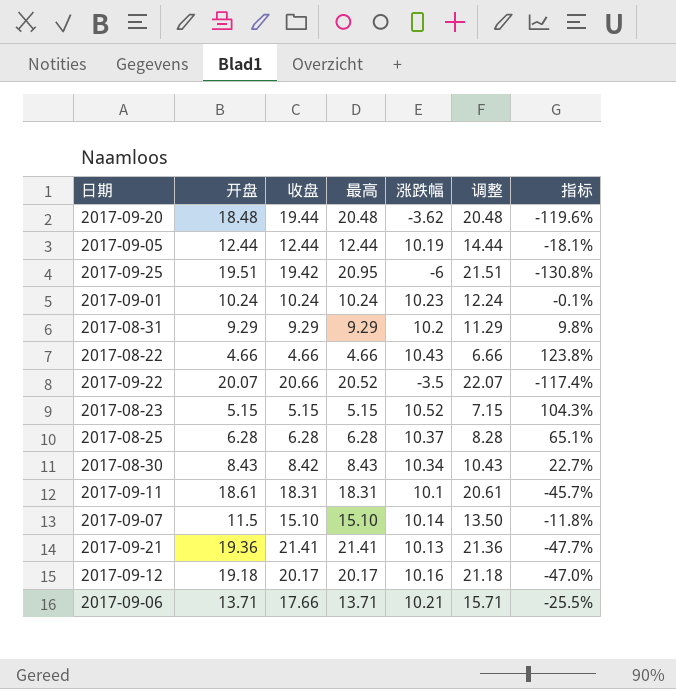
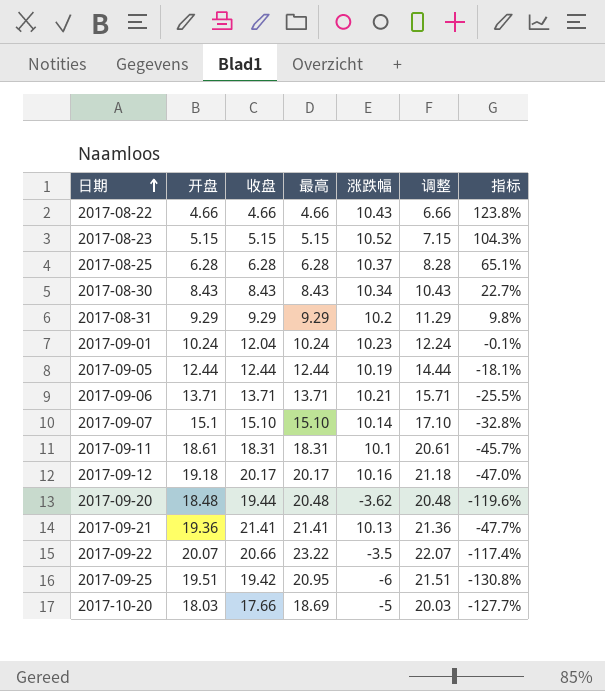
row order: none -> 日期 ascending
2017-08-30 | 收盘: 8.42 -> 8.43
2017-09-01 | 收盘: 10.24 -> 12.04
2017-09-06 | 收盘: 17.66 -> 13.71
2017-09-07 | 开盘: 11.5 -> 15.1
2017-09-07 | 调整: 13.50 -> 17.10
2017-09-07 | 指标: -11.8% -> -32.8%
2017-09-22 | 最高: 20.52 -> 23.22
row 2017-10-20: none -> 18.03 | 17.66 | 18.69 | -5 | 20.03 | -127.7%

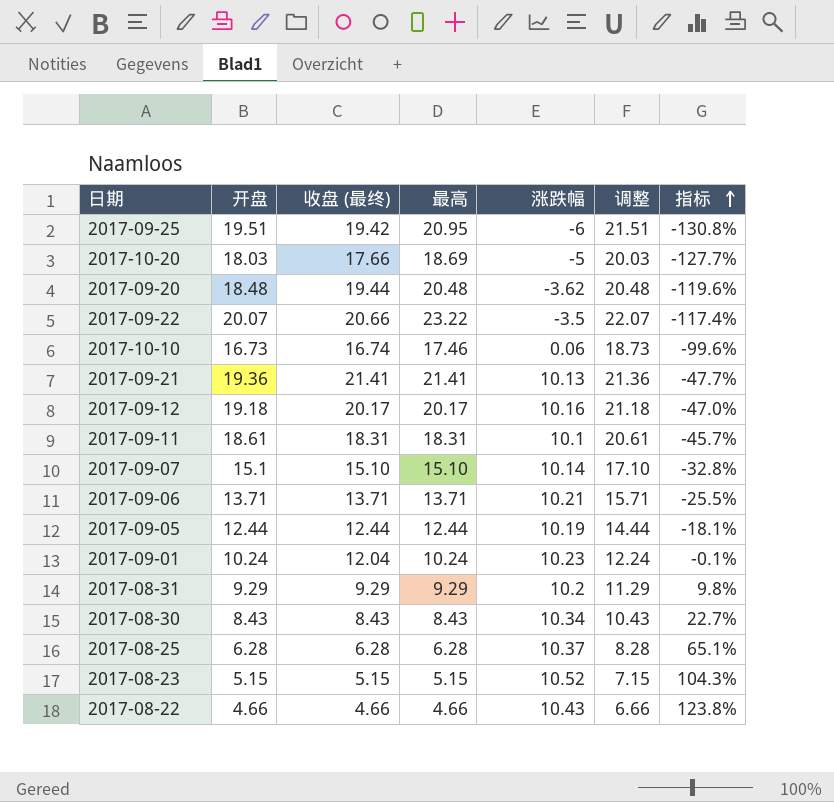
row order: 日期 ascending -> 指标 ascending
column name: 收盘 -> 收盘 (最终)
row 2017-10-10: none -> 16.73 | 16.74 | 17.46 | 0.06 | 18.73 | -99.6%

